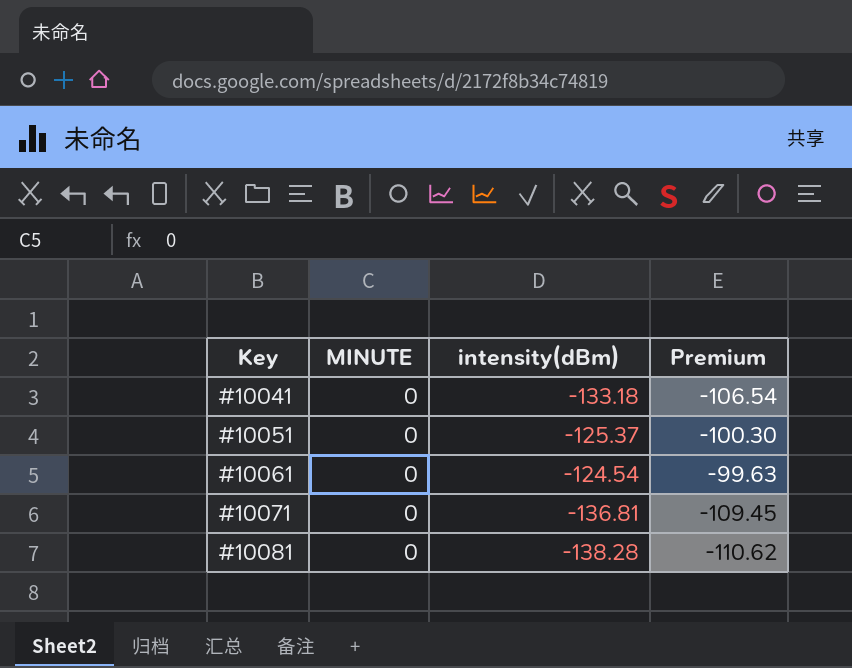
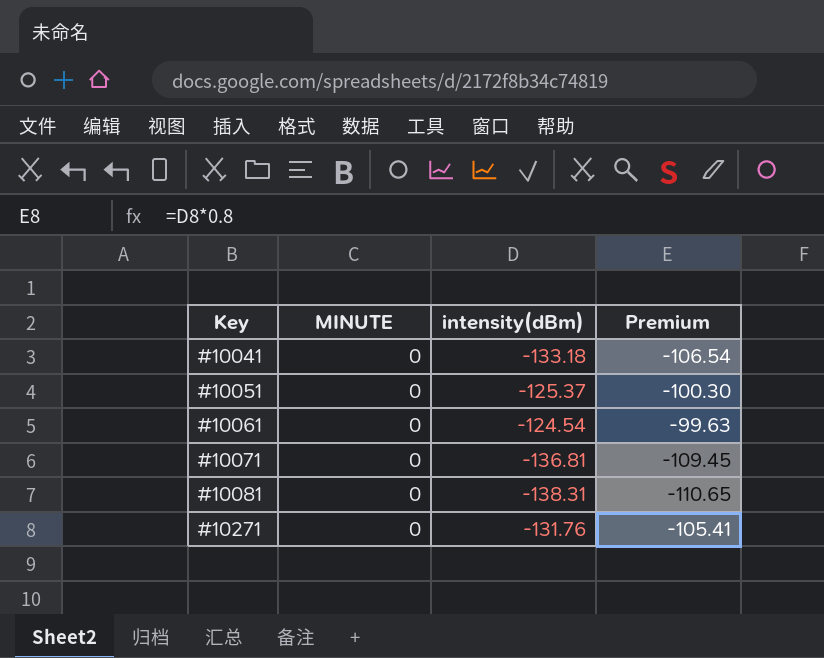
#10081 | intensity(dBm): -138.28 -> -138.31
#10081 | Premium: -110.62 -> -110.65
row #10271: none -> 0 | -131.76 | -105.41

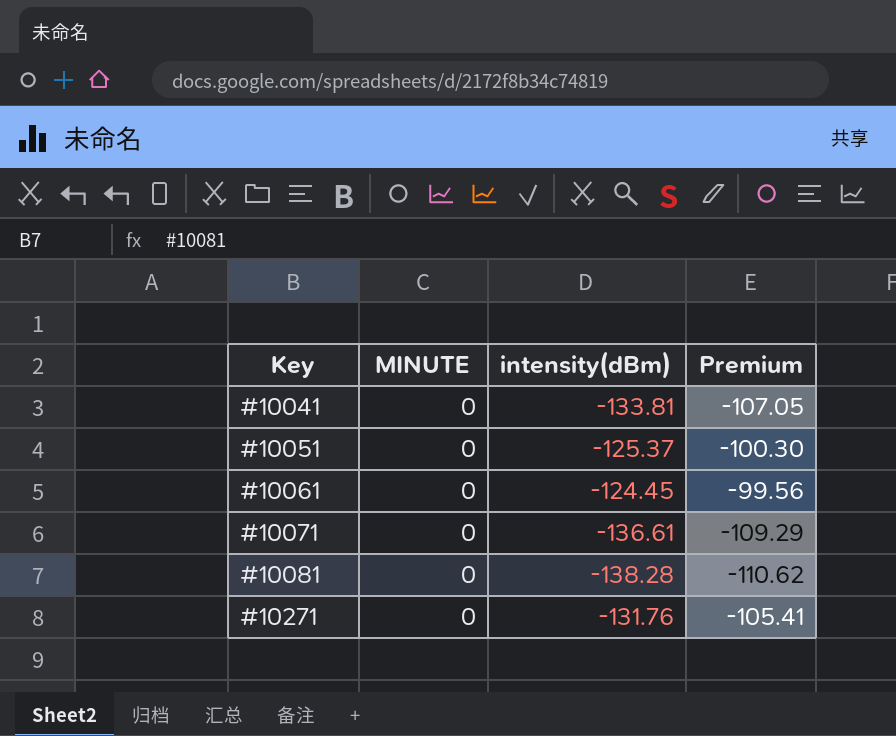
#10041 | intensity(dBm): -133.18 -> -133.81
#10041 | Premium: -106.54 -> -107.05
#10061 | intensity(dBm): -124.54 -> -124.45
#10061 | Premium: -99.63 -> -99.56
#10071 | intensity(dBm): -136.81 -> -136.61
#10071 | Premium: -109.45 -> -109.29
#10081 | intensity(dBm): -138.31 -> -138.28
#10081 | Premium: -110.65 -> -110.62

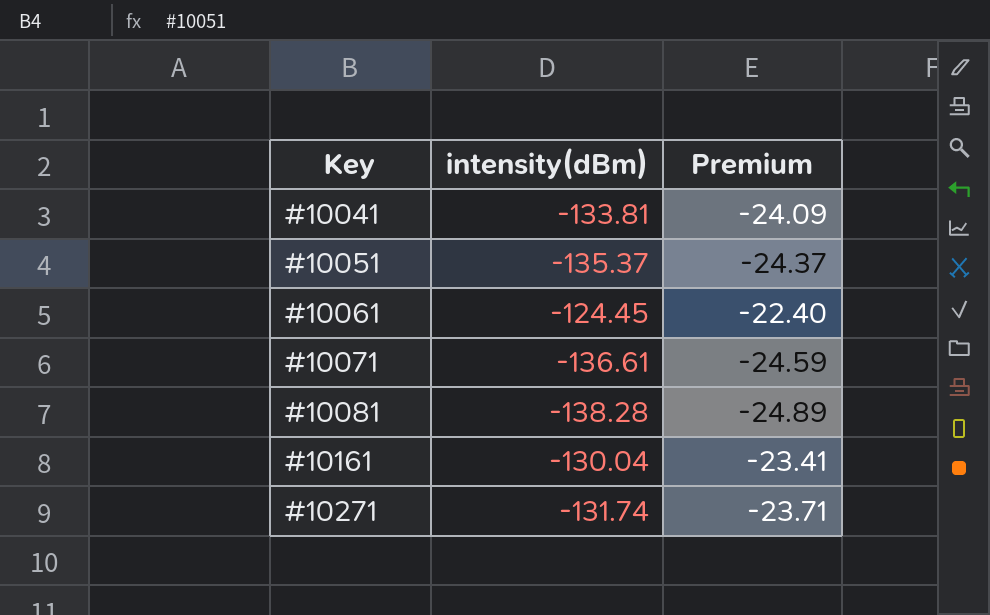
column MINUTE | position: 2 -> none
column Premium | formula: [intensity(dBm)] * 0.8 -> [intensity(dBm)] * 0.18
#10051 | intensity(dBm): -125.37 -> -135.37
row #10161: none -> -130.04 | -23.41
#10271 | intensity(dBm): -131.76 -> -131.74

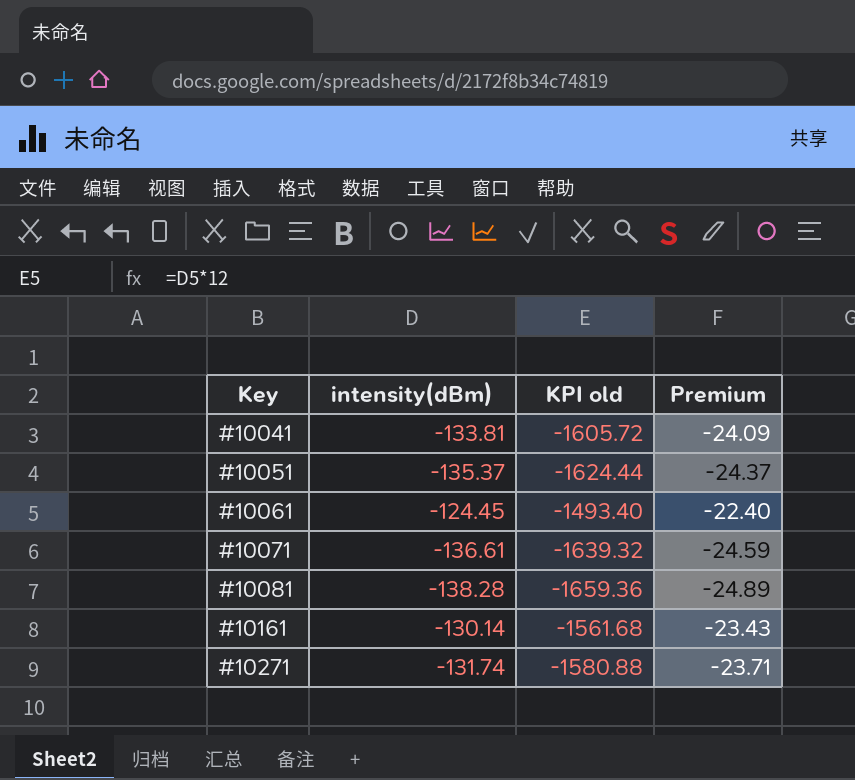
column KPI old | formula: none -> [intensity(dBm)] * 12
#10161 | intensity(dBm): -130.04 -> -130.14
#10161 | Premium: -23.41 -> -23.43

